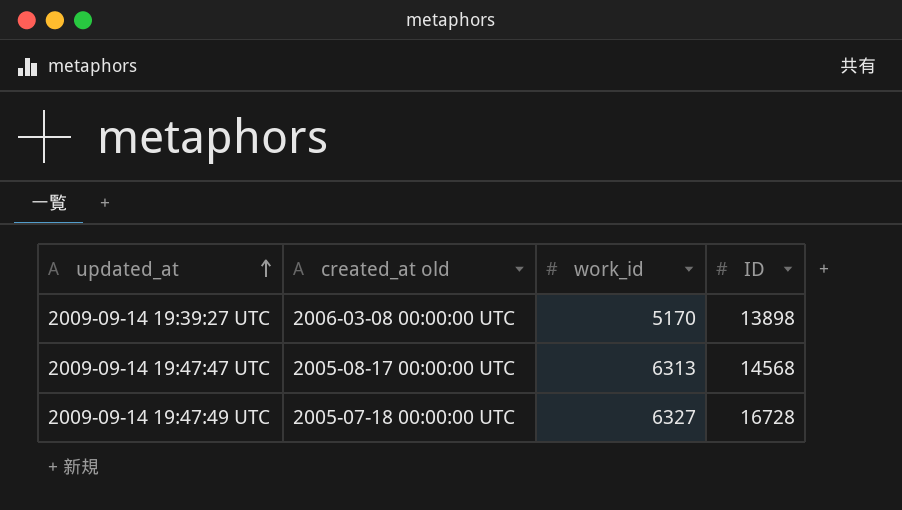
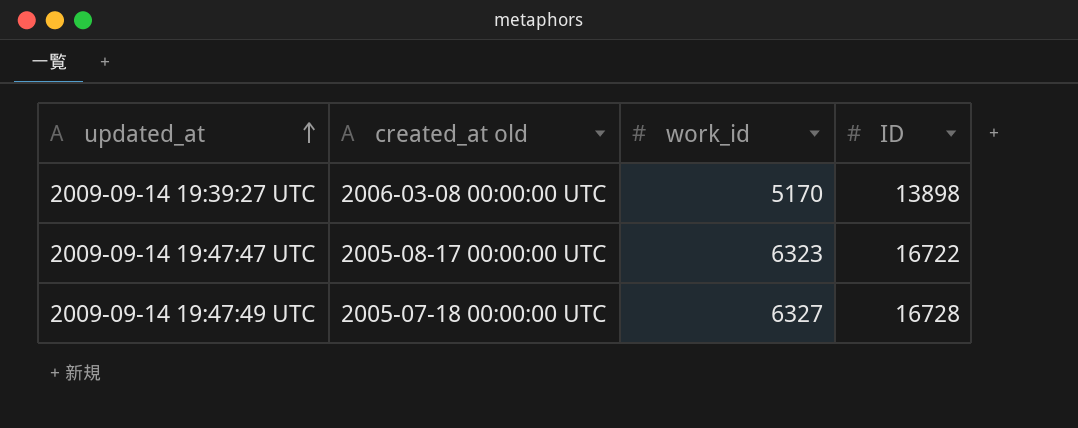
2009-09-14 19:47:47 UTC | work_id: 6313 -> 6323
2009-09-14 19:47:47 UTC | ID: 14568 -> 16722

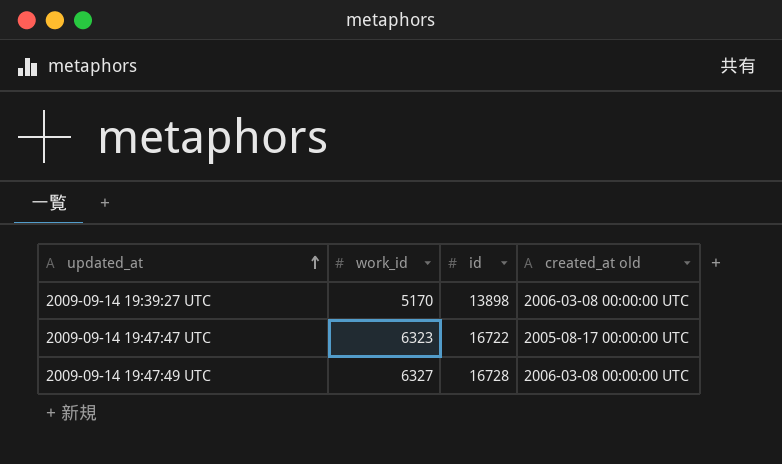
column name: ID -> id
column created_at old | position: 2 -> 4
2009-09-14 19:47:49 UTC | created_at old: 2005-07-18 00:00:00 UTC -> 2006-03-08 00:00:00 UTC

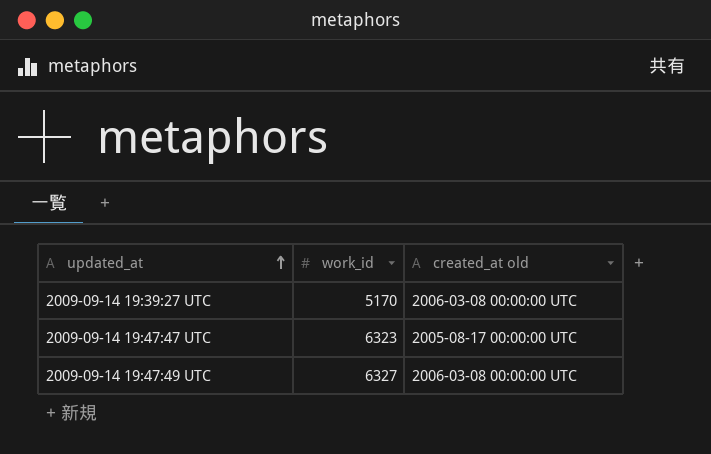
column id | position: 3 -> none

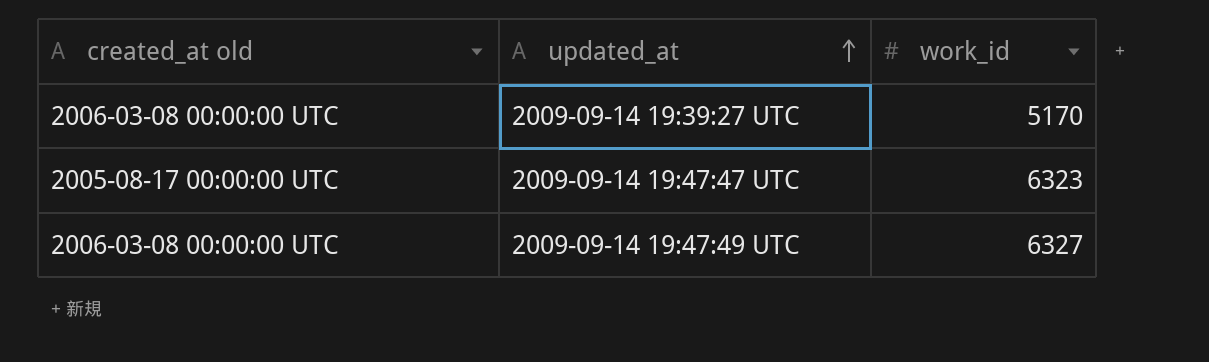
column created_at old | position: 3 -> 1

